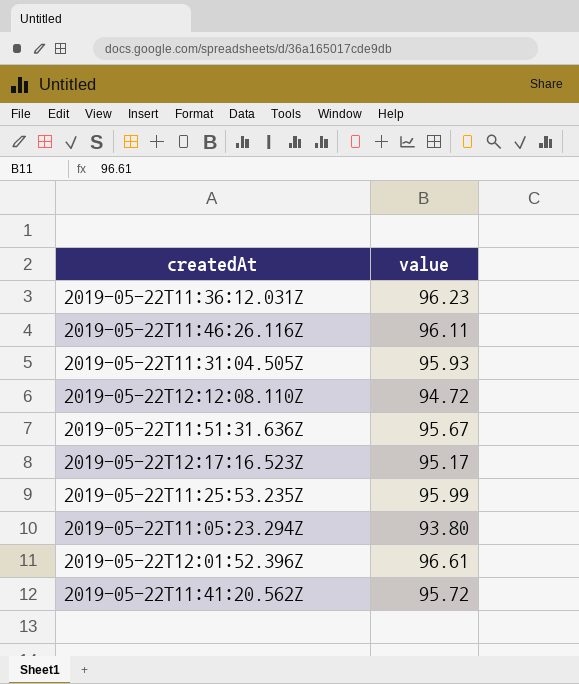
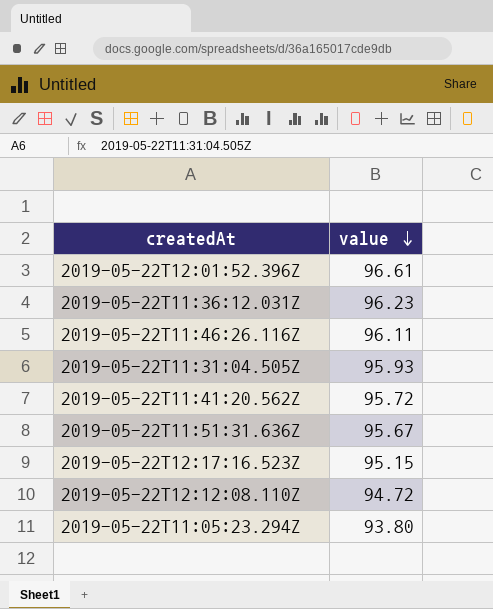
row order: none -> value descending
row 2019-05-22T11:25:53.235Z: 95.99 -> none
2019-05-22T12:17:16.523Z | value: 95.17 -> 95.15

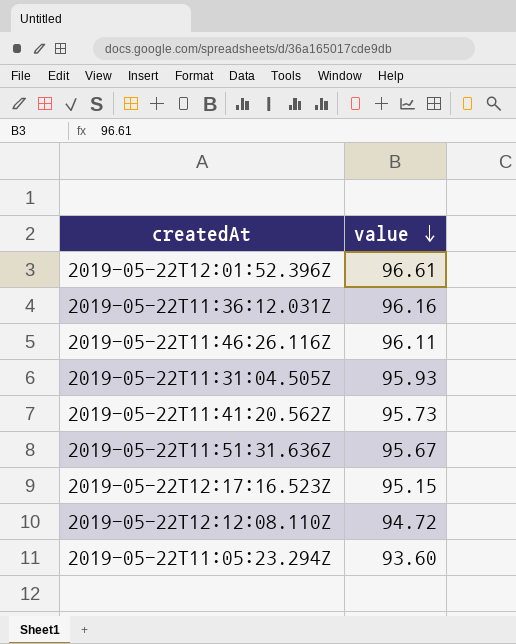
2019-05-22T11:36:12.031Z | value: 96.23 -> 96.16
2019-05-22T11:41:20.562Z | value: 95.72 -> 95.73
2019-05-22T11:05:23.294Z | value: 93.80 -> 93.60

